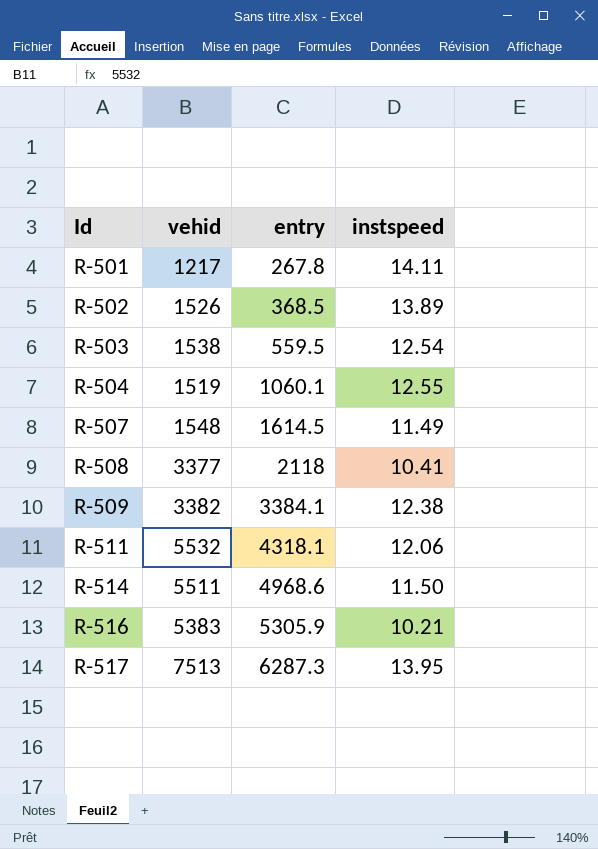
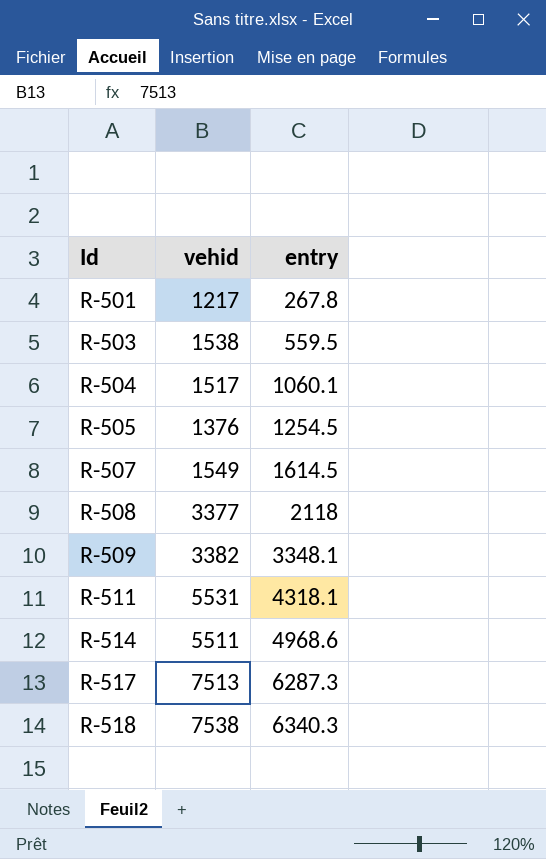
column instspeed | position: 4 -> none
row R-502: 1526 | 368.5 | 13.89 -> none
row R-516: 5383 | 5305.9 | 10.21 -> none
R-504 | vehid: 1519 -> 1517
row R-505: none -> 1376 | 1254.5
R-507 | vehid: 1548 -> 1549
R-509 | entry: 3384.1 -> 3348.1
R-511 | vehid: 5532 -> 5531
row R-518: none -> 7538 | 6340.3

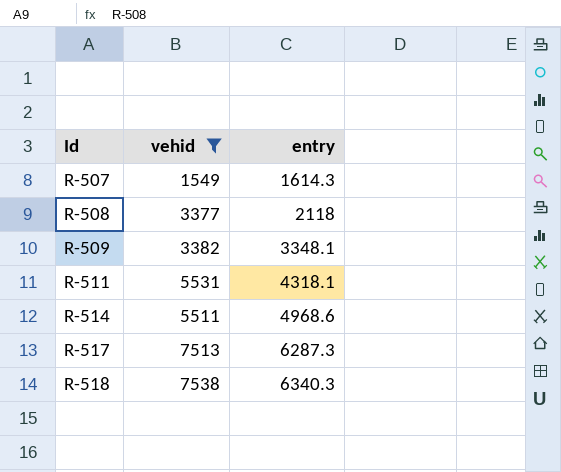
filter: none -> vehid >= 1549
R-507 | entry: 1614.5 -> 1614.3

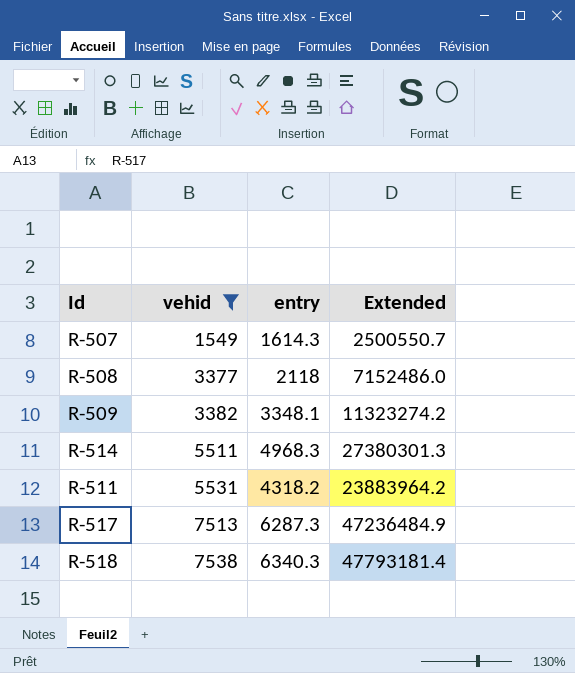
row order: Id ascending -> vehid ascending
column Extended | formula: none -> [vehid] * [entry]
R-514 | entry: 4968.6 -> 4968.3
R-511 | entry: 4318.1 -> 4318.2

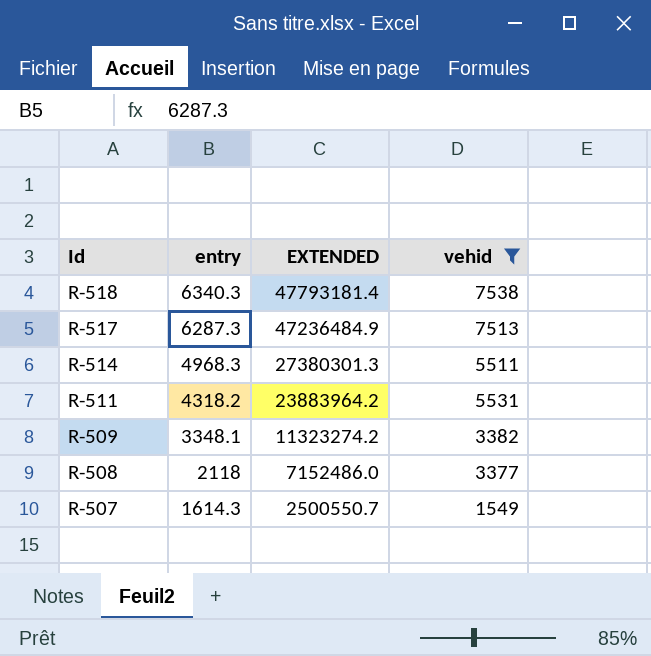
row order: vehid ascending -> Id descending
column name: Extended -> EXTENDED
column vehid | position: 2 -> 4

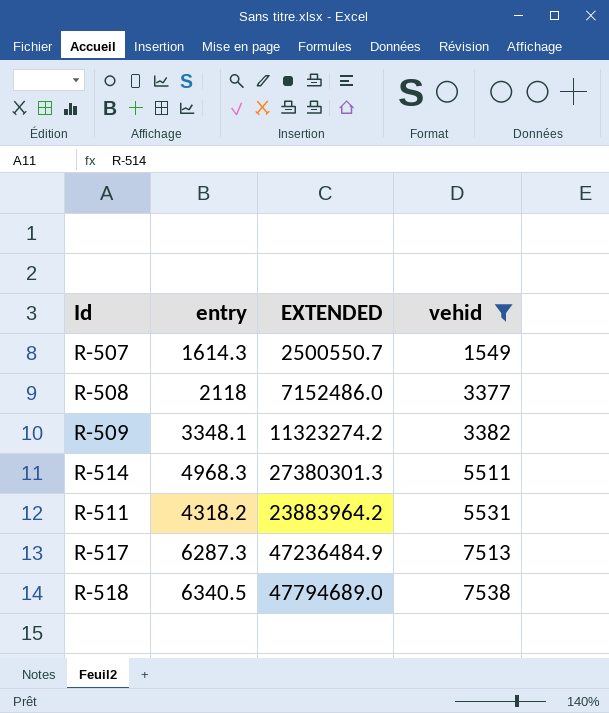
row order: Id descending -> vehid ascending
R-518 | entry: 6340.3 -> 6340.5
R-518 | EXTENDED: 47793181.4 -> 47794689.0

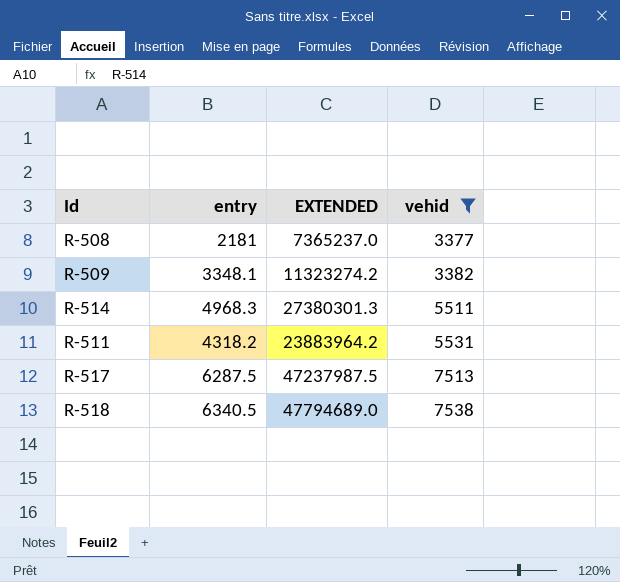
row R-507: 1614.3 | 2500550.7 | 1549 -> none
R-508 | entry: 2118 -> 2181
R-508 | EXTENDED: 7152486.0 -> 7365237.0
R-517 | entry: 6287.3 -> 6287.5
R-517 | EXTENDED: 47236484.9 -> 47237987.5

